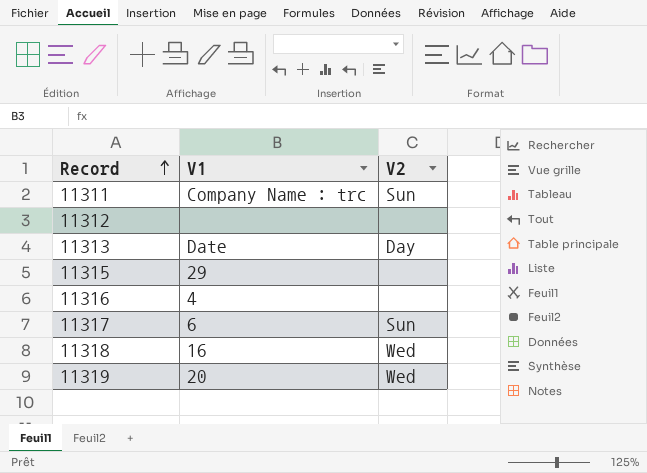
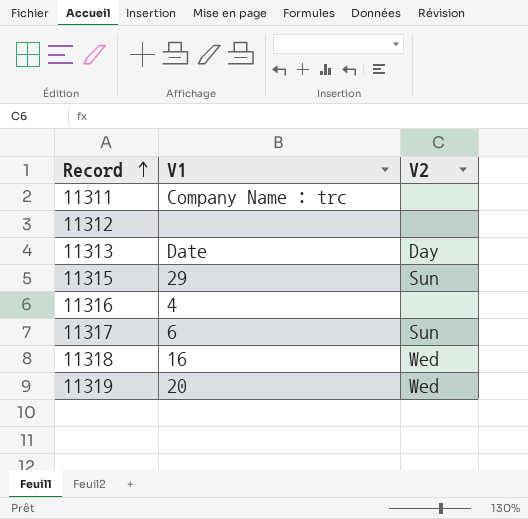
11311 | V2: Sun -> none
11315 | V2: none -> Sun

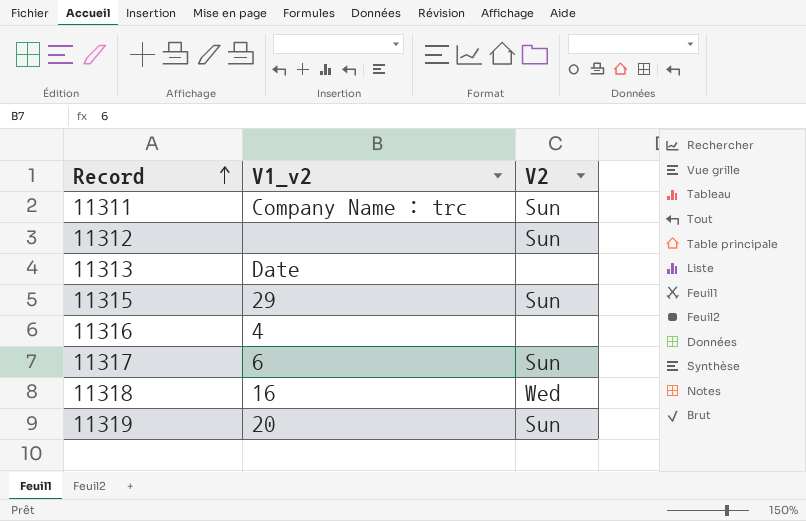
column name: V1 -> V1_v2
11311 | V2: none -> Sun
11312 | V2: none -> Sun
11313 | V2: Day -> none
11319 | V2: Wed -> Sun

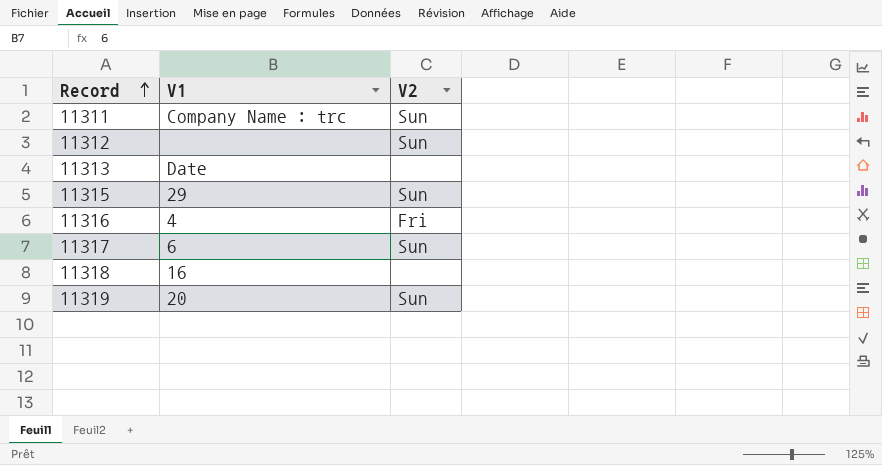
column name: V1_v2 -> V1
11316 | V2: none -> Fri
11318 | V2: Wed -> none

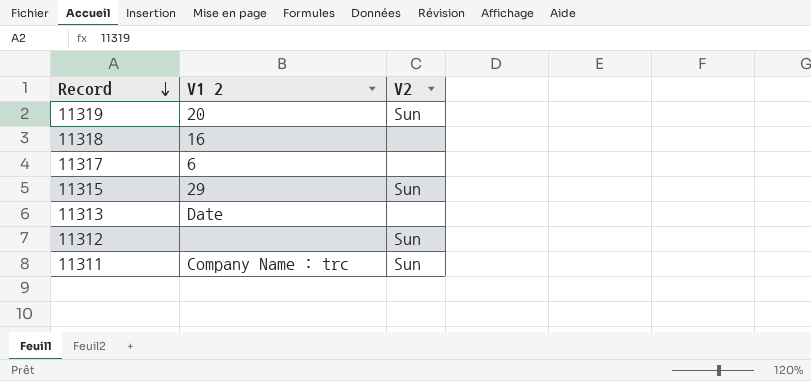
row order: Record ascending -> Record descending
column name: V1 -> V1 2
row 11316: 4 | Fri -> none
11317 | V2: Sun -> none

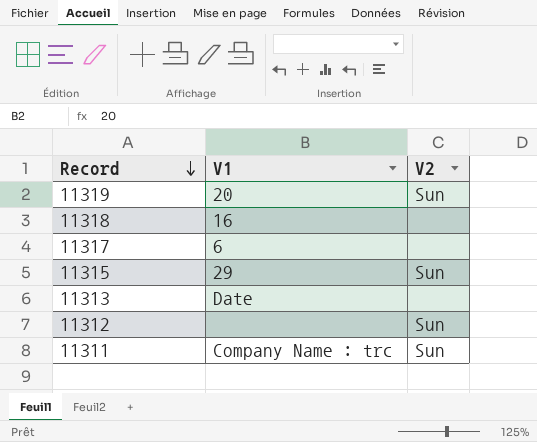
column name: V1 2 -> V1

